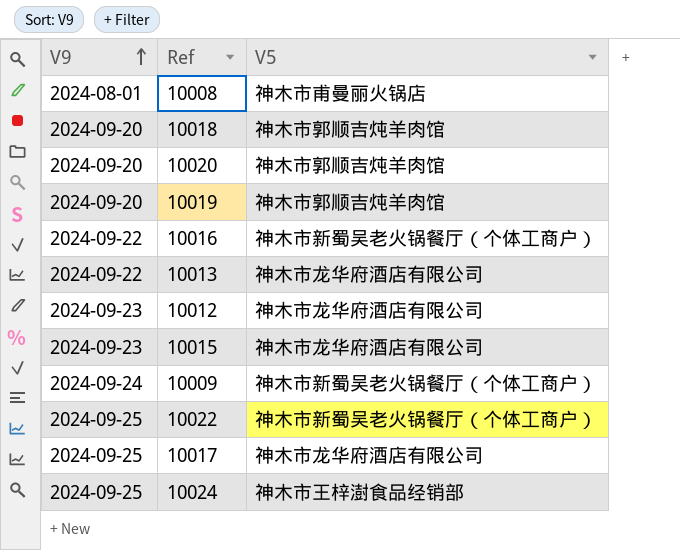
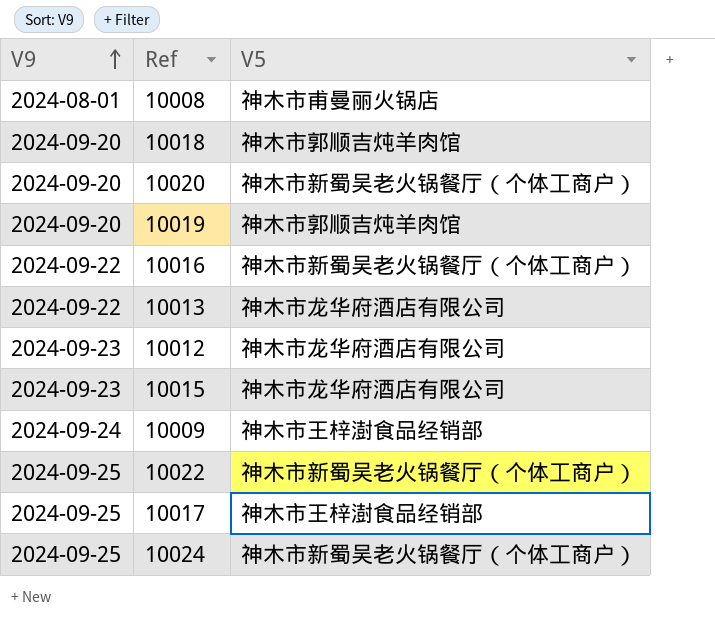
10020 | V5: 神木市郭顺吉炖羊肉馆 -> 神木市新蜀吴老火锅餐厅（个体工商户）
10009 | V5: 神木市新蜀吴老火锅餐厅（个体工商户） -> 神木市王梓澍食品经销部
10017 | V5: 神木市龙华府酒店有限公司 -> 神木市王梓澍食品经销部
10024 | V5: 神木市王梓澍食品经销部 -> 神木市新蜀吴老火锅餐厅（个体工商户）

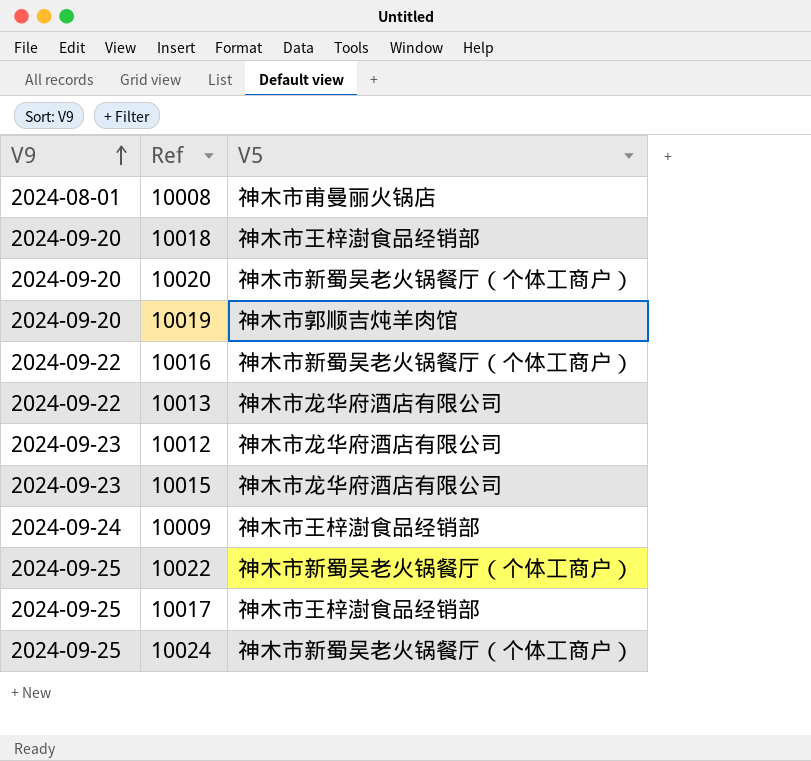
10018 | V5: 神木市郭顺吉炖羊肉馆 -> 神木市王梓澍食品经销部

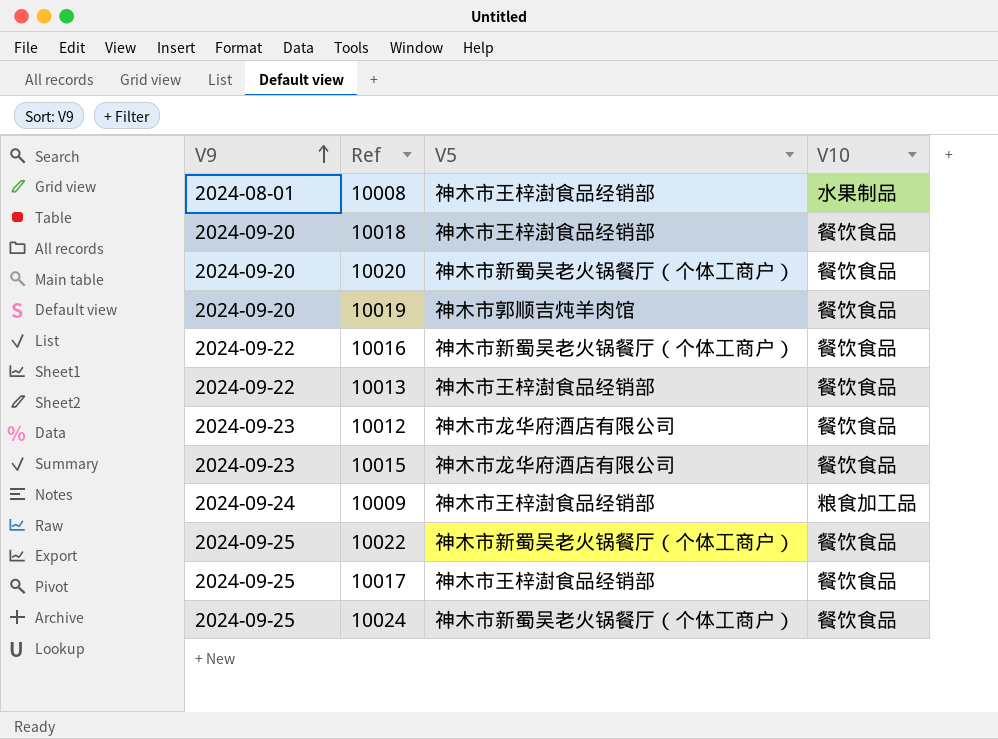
column V10 | position: none -> 4
10008 | V5: 神木市甫曼丽火锅店 -> 神木市王梓澍食品经销部
10013 | V5: 神木市龙华府酒店有限公司 -> 神木市王梓澍食品经销部

